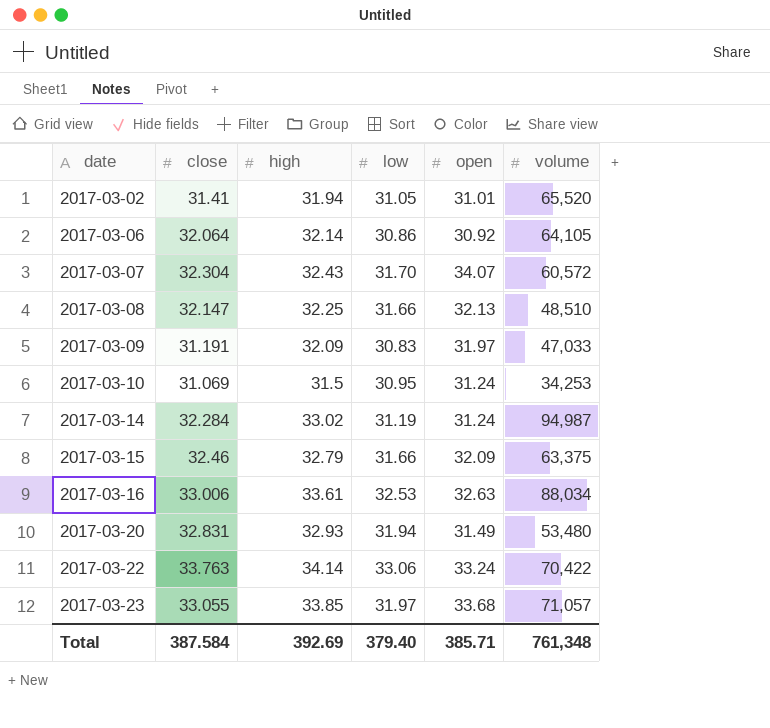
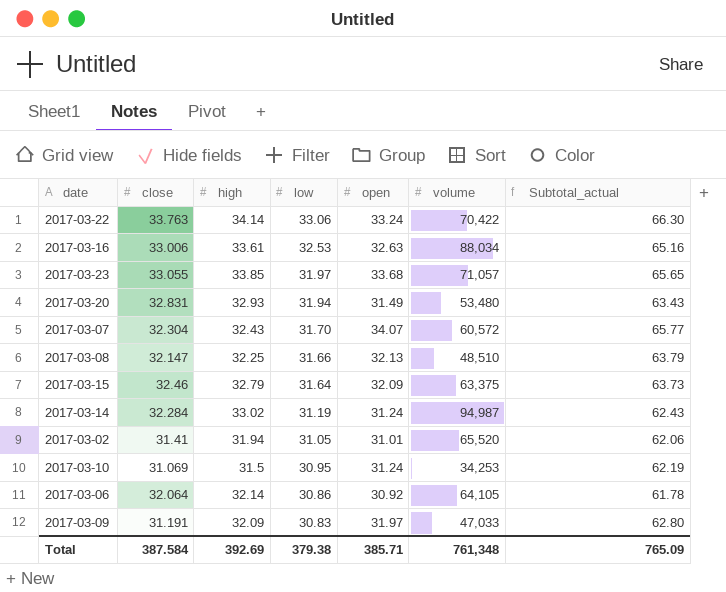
row order: date ascending -> low descending
column Subtotal_actual | formula: none -> [low] + [open]
2017-03-15 | low: 31.66 -> 31.64
Total | low: 379.40 -> 379.38

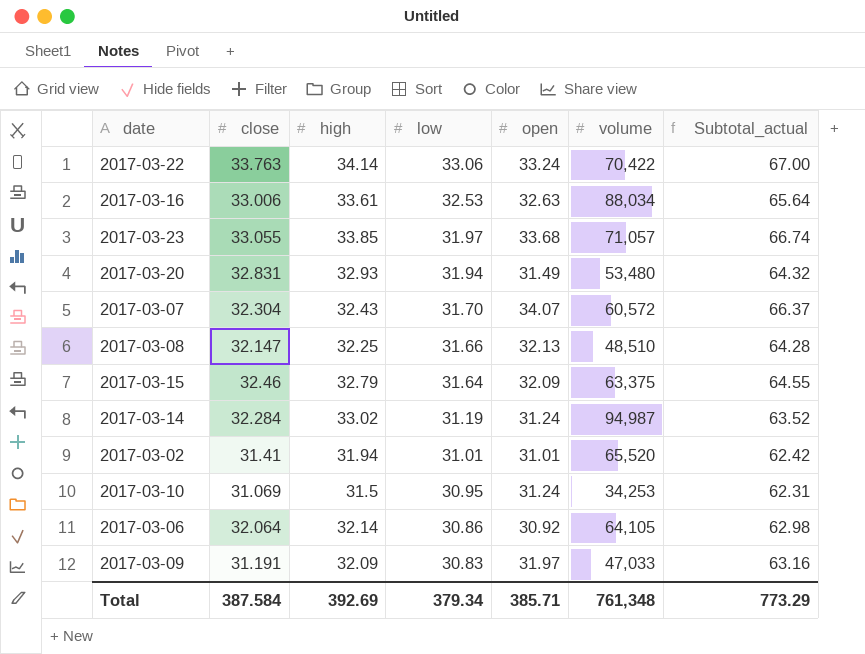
column Subtotal_actual | formula: [low] + [open] -> [close] + [open]
2017-03-02 | low: 31.05 -> 31.01
Total | low: 379.38 -> 379.34
Total | Subtotal_actual: 765.09 -> 773.29

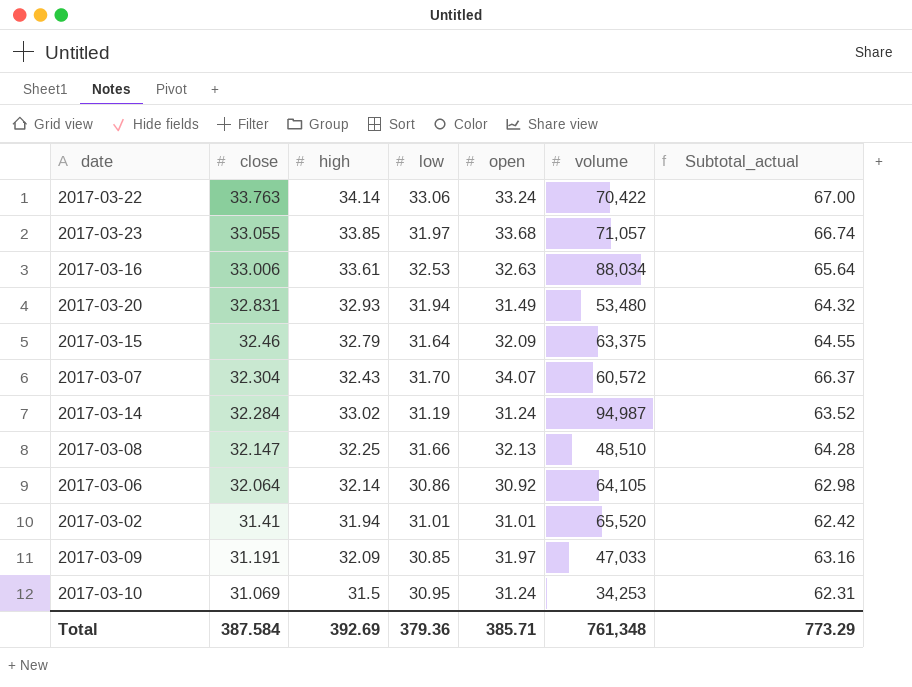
row order: low descending -> close descending
2017-03-09 | low: 30.83 -> 30.85
Total | low: 379.34 -> 379.36

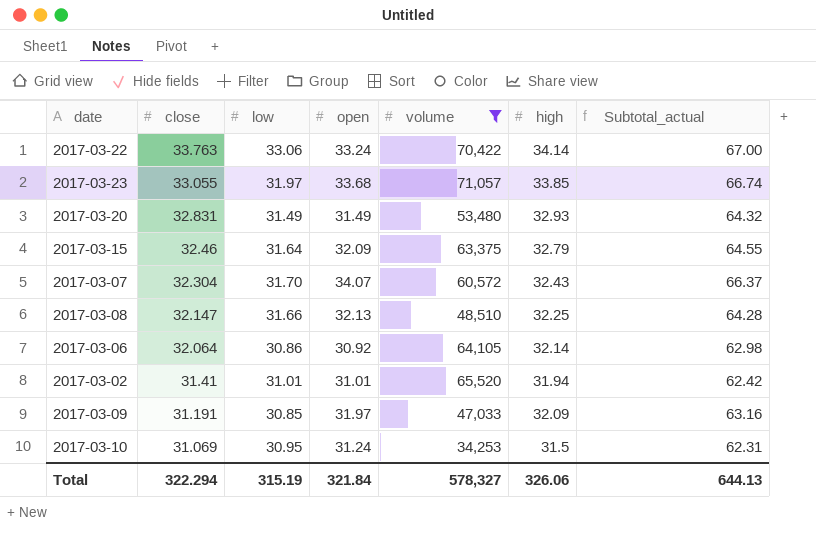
filter: none -> volume <= 71,057
column high | position: 3 -> 6
2017-03-20 | low: 31.94 -> 31.49
Total | close: 387.584 -> 322.294
Total | low: 379.36 -> 315.19
Total | open: 385.71 -> 321.84
Total | volume: 761,348 -> 578,327
Total | high: 392.69 -> 326.06
Total | Subtotal_actual: 773.29 -> 644.13

